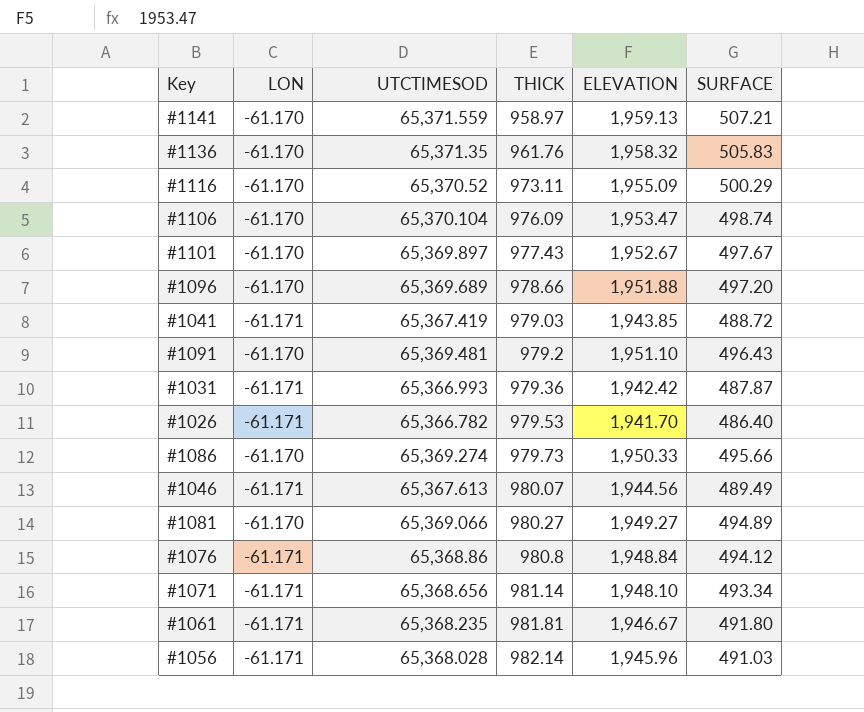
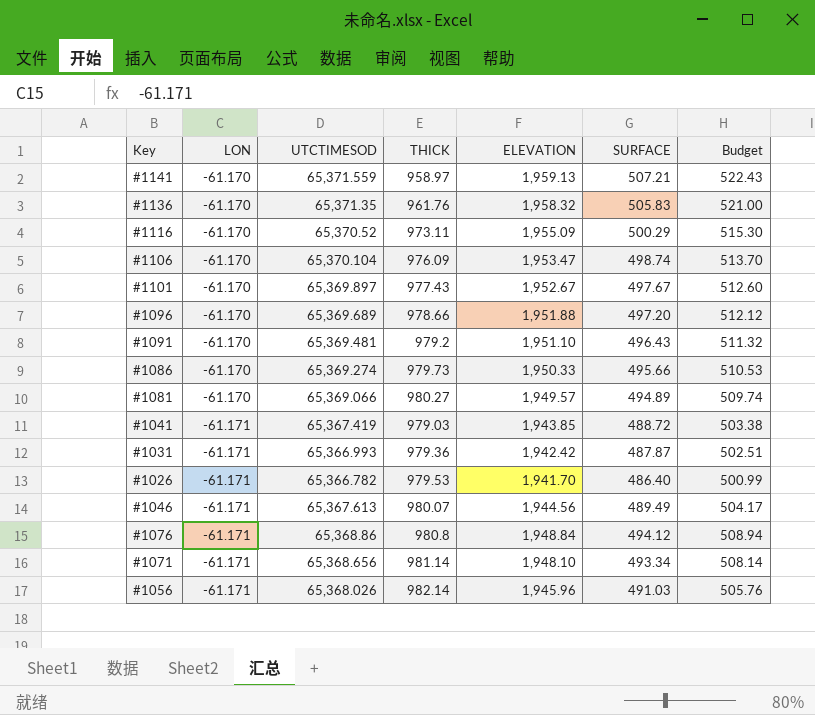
row order: THICK ascending -> LON descending
column Budget | formula: none -> [SURFACE] * 1.03
row #1061: -61.171 | 65,368.235 | 981.81 | 1,946.67 | 491.80 -> none
#1081 | ELEVATION: 1,949.27 -> 1,949.57
#1056 | UTCTIMESOD: 65,368.028 -> 65,368.026

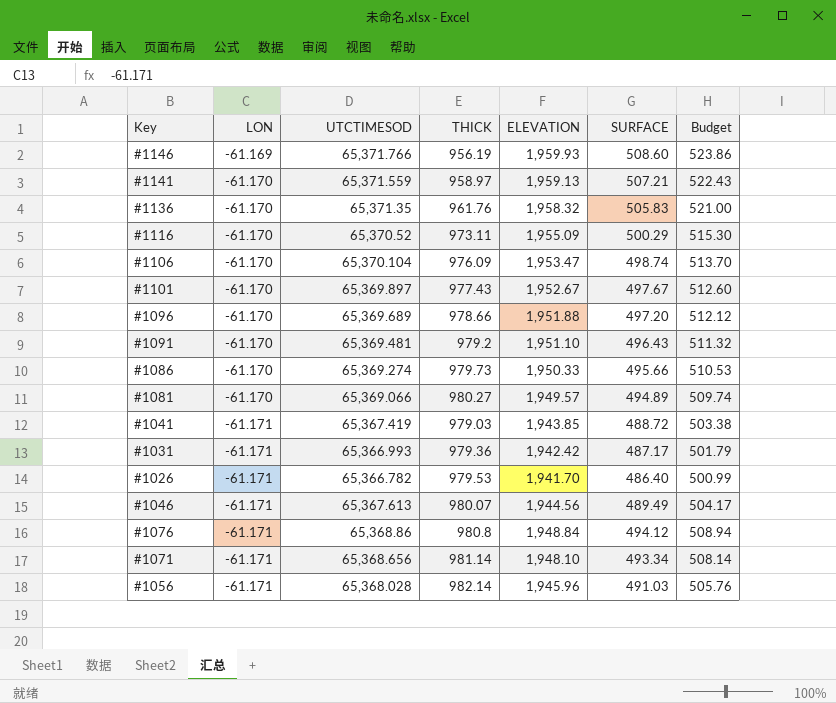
row #1146: none -> -61.169 | 65,371.766 | 956.19 | 1,959.93 | 508.60 | 523.86
#1031 | SURFACE: 487.87 -> 487.17
#1031 | Budget: 502.51 -> 501.79
#1056 | UTCTIMESOD: 65,368.026 -> 65,368.028

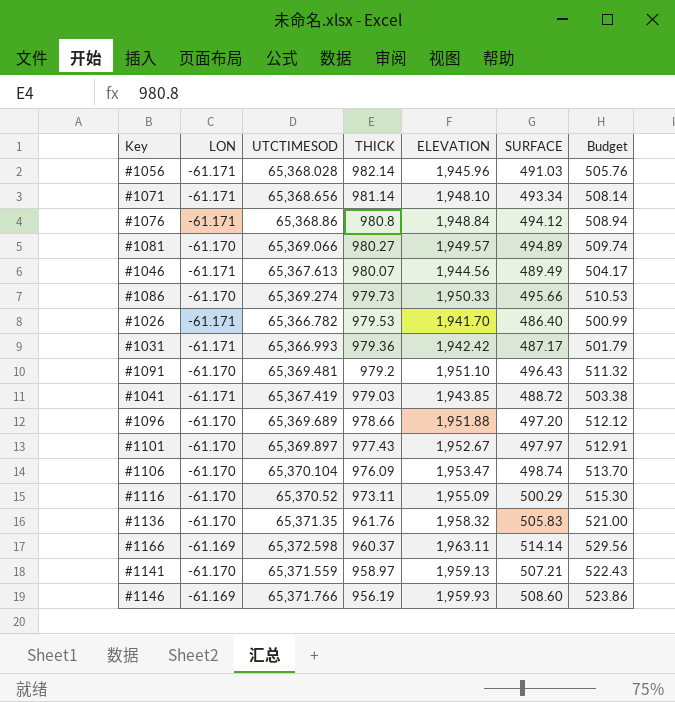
row order: LON descending -> THICK descending
#1101 | SURFACE: 497.67 -> 497.97
#1101 | Budget: 512.60 -> 512.91
row #1166: none -> -61.169 | 65,372.598 | 960.37 | 1,963.11 | 514.14 | 529.56

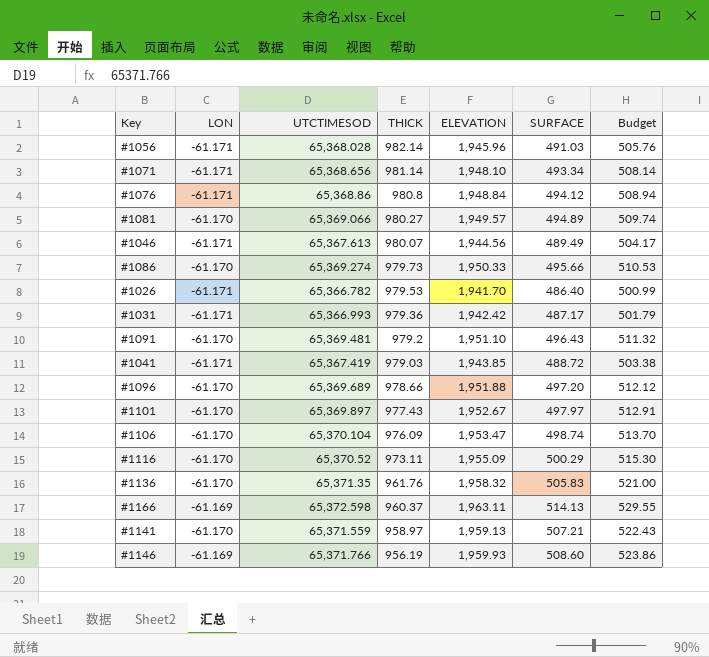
#1166 | SURFACE: 514.14 -> 514.13
#1166 | Budget: 529.56 -> 529.55

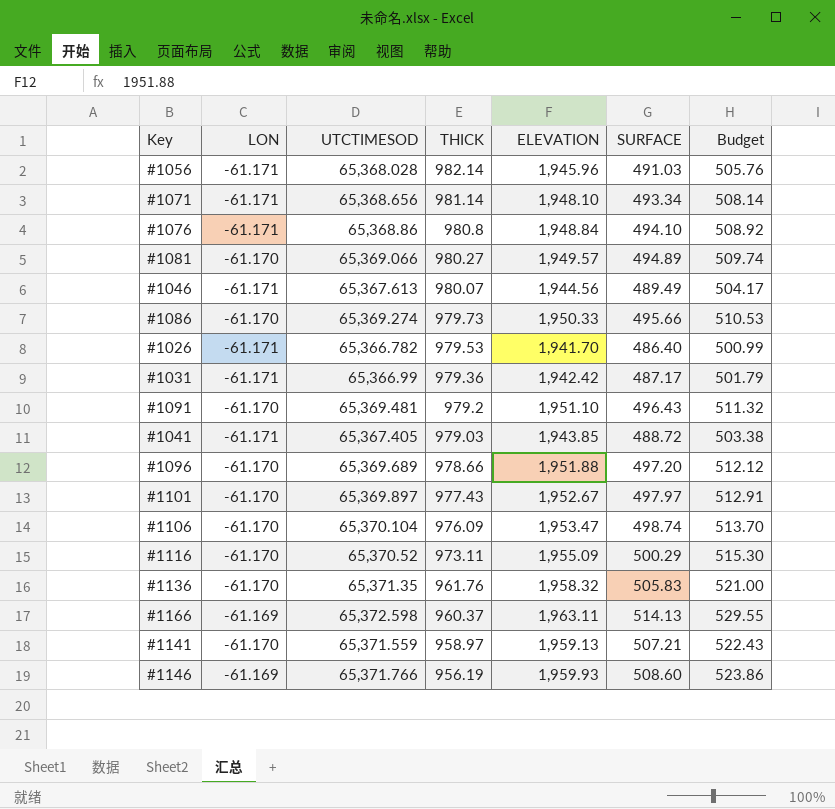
#1076 | SURFACE: 494.12 -> 494.10
#1076 | Budget: 508.94 -> 508.92
#1031 | UTCTIMESOD: 65,366.993 -> 65,366.99
#1041 | UTCTIMESOD: 65,367.419 -> 65,367.405

